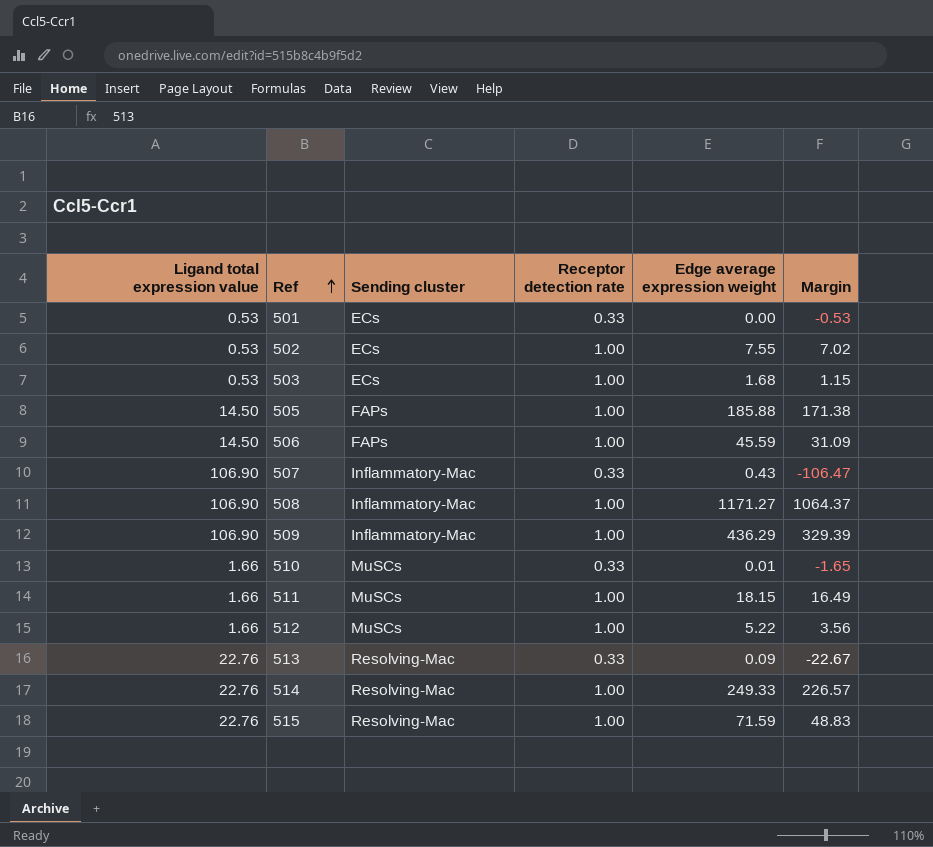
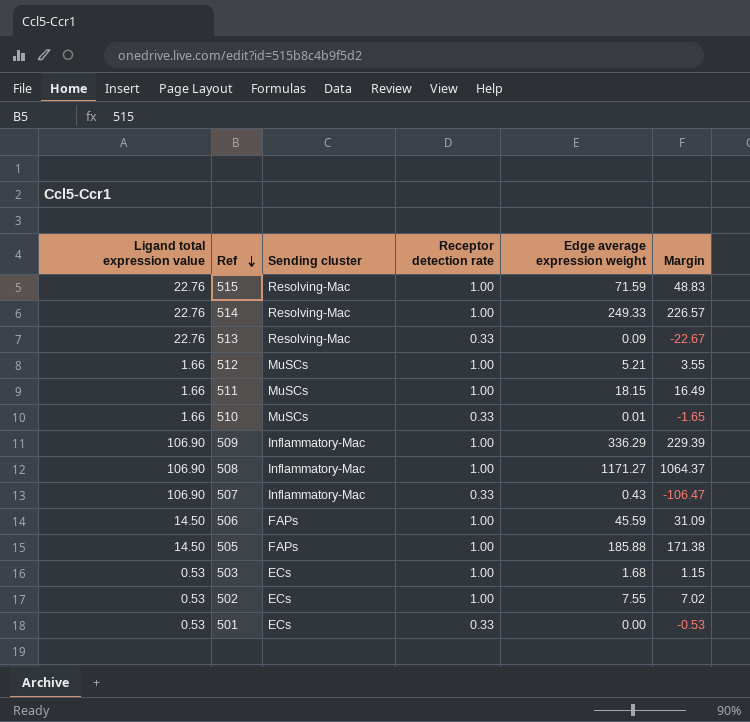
row order: Ref ascending -> Ref descending
512 | Edge average expression weight: 5.22 -> 5.21
512 | Margin: 3.56 -> 3.55
509 | Edge average expression weight: 436.29 -> 336.29
509 | Margin: 329.39 -> 229.39

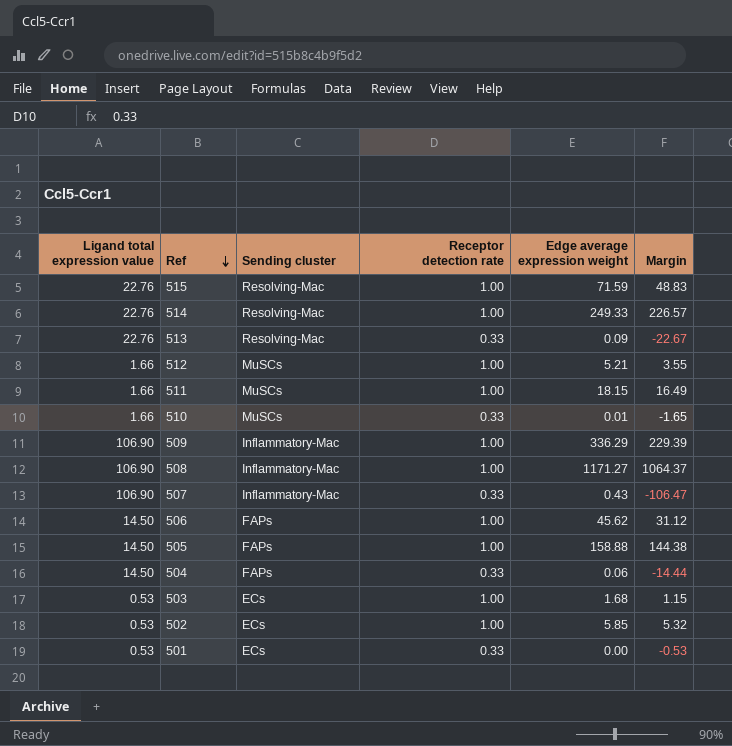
506 | Edge average expression weight: 45.59 -> 45.62
506 | Margin: 31.09 -> 31.12
505 | Edge average expression weight: 185.88 -> 158.88
505 | Margin: 171.38 -> 144.38
row 504: none -> 14.50 | FAPs | 0.33 | 0.06 | -14.44
502 | Edge average expression weight: 7.55 -> 5.85
502 | Margin: 7.02 -> 5.32

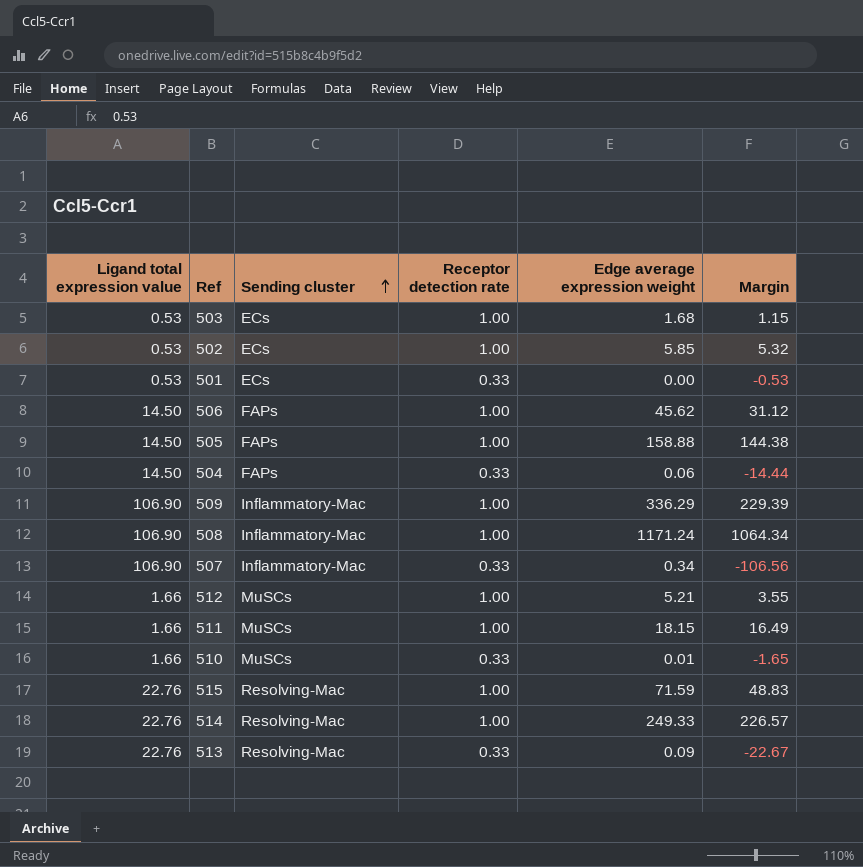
row order: Ref descending -> Sending cluster ascending
508 | Edge average expression weight: 1171.27 -> 1171.24
508 | Margin: 1064.37 -> 1064.34
507 | Edge average expression weight: 0.43 -> 0.34
507 | Margin: -106.47 -> -106.56

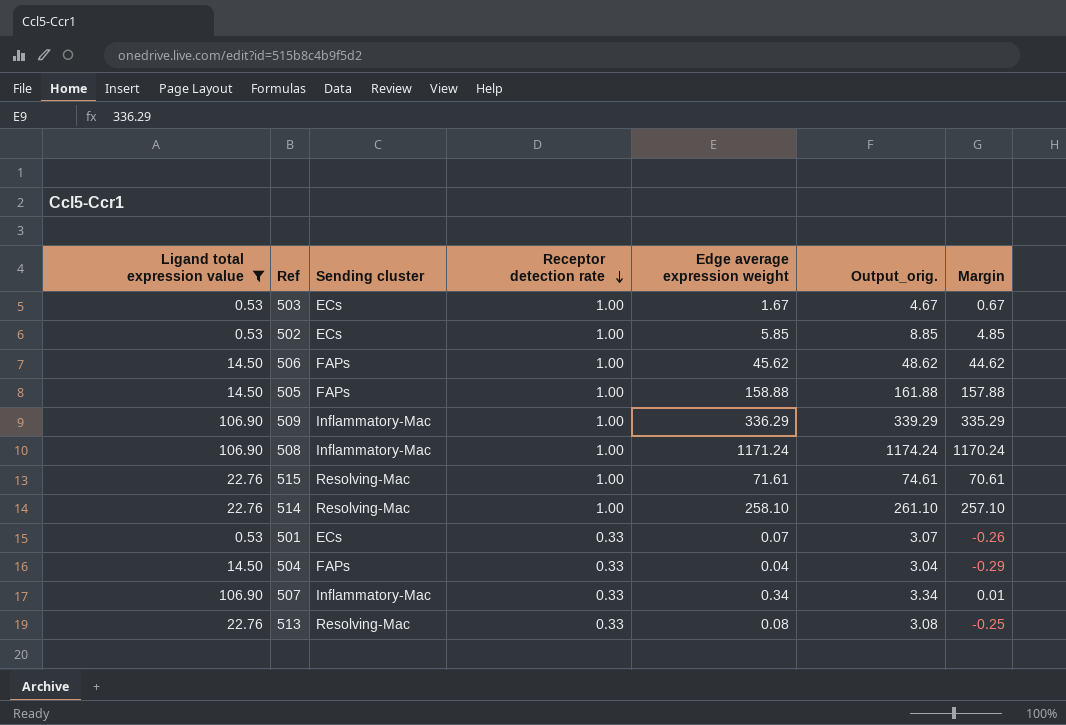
filter: none -> Ligand total expression value != 1.66
row order: Sending cluster ascending -> Receptor detection rate descending
column Output_orig. | formula: none -> [Edge average expression weight] + 3
column Margin | formula: [Edge average expression weight] - [Ligand total expression value] -> [Edge average expression weight] - [Receptor detection rate]
503 | Edge average expression weight: 1.68 -> 1.67
515 | Edge average expression weight: 71.59 -> 71.61
514 | Edge average expression weight: 249.33 -> 258.10
501 | Edge average expression weight: 0.00 -> 0.07
504 | Edge average expression weight: 0.06 -> 0.04
513 | Edge average expression weight: 0.09 -> 0.08

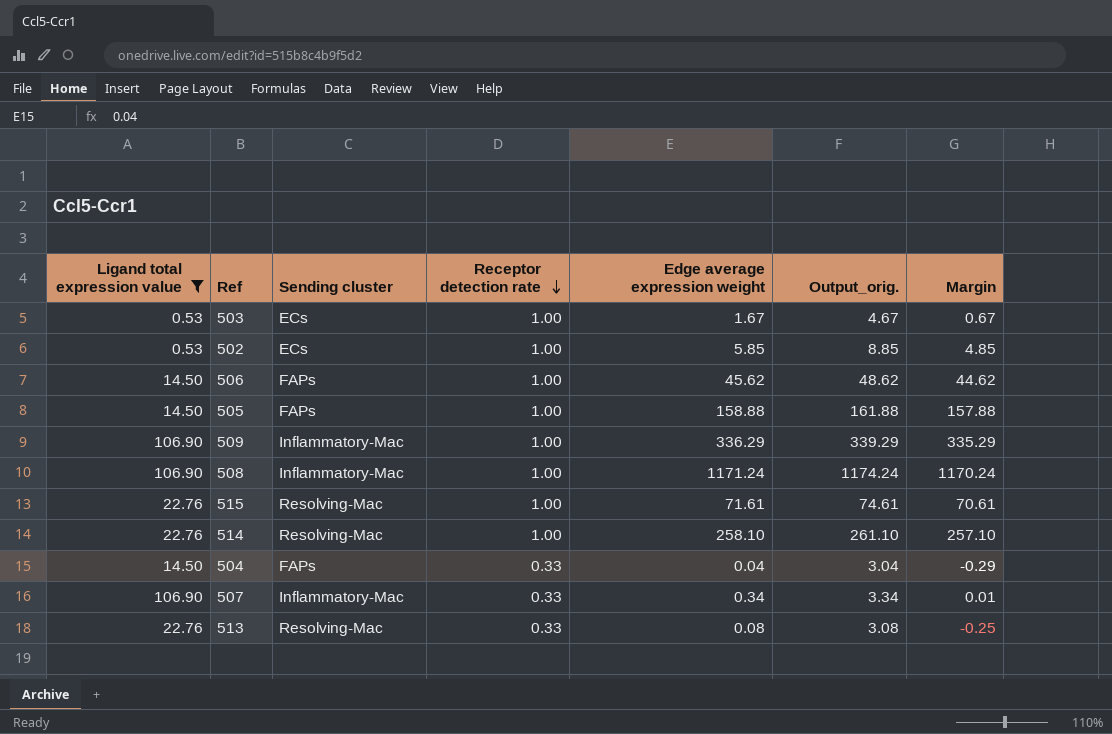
row 501: 0.53 | ECs | 0.33 | 0.07 | 3.07 | -0.26 -> none

